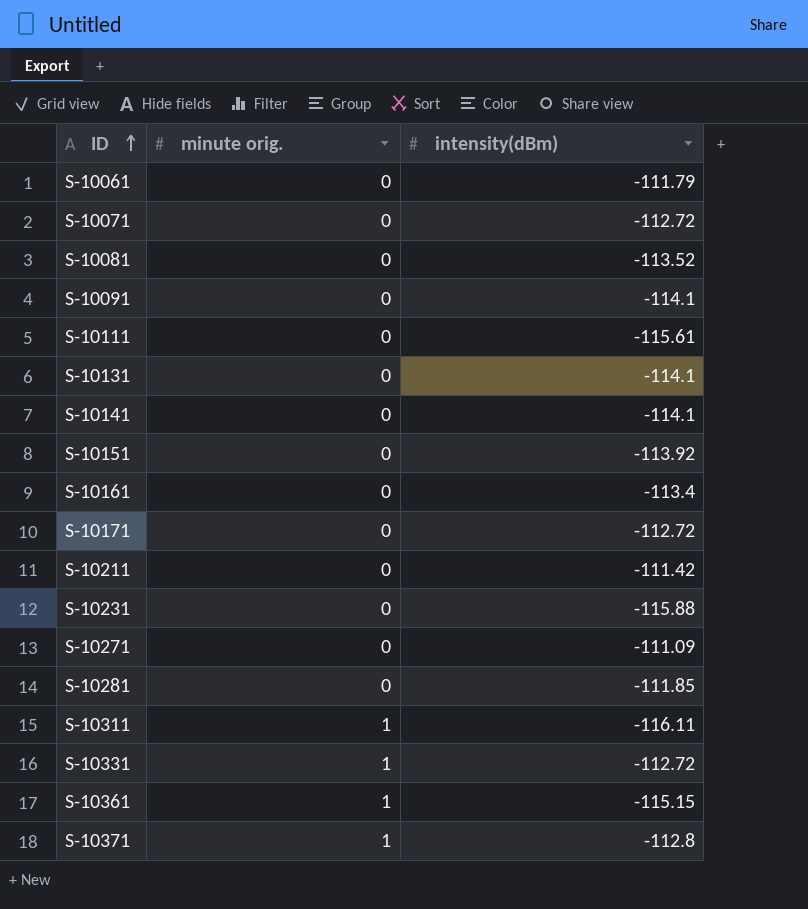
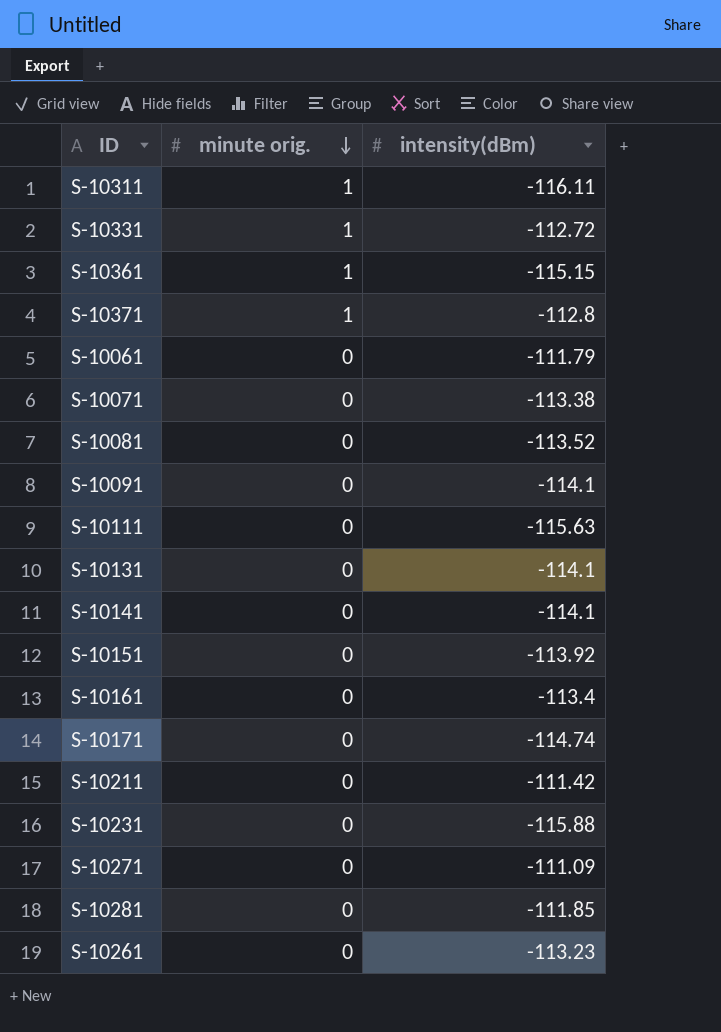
row order: ID ascending -> minute orig. descending
S-10071 | intensity(dBm): -112.72 -> -113.38
S-10111 | intensity(dBm): -115.61 -> -115.63
S-10171 | intensity(dBm): -112.72 -> -114.74
row S-10261: none -> 0 | -113.23

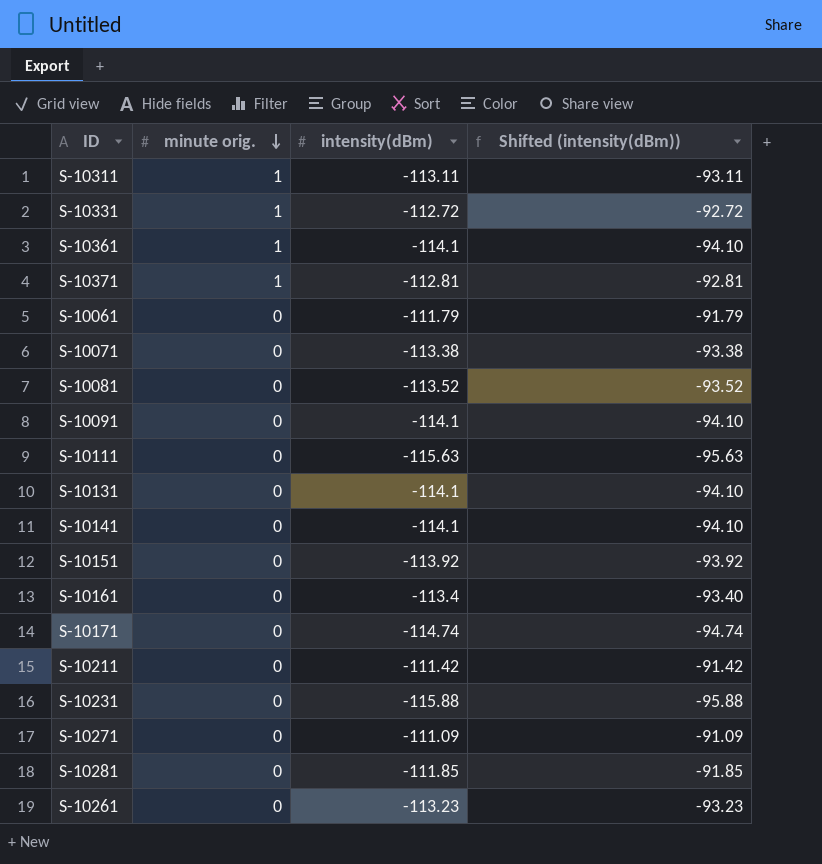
column Shifted (intensity(dBm)) | formula: none -> [intensity(dBm)] + 20
S-10311 | intensity(dBm): -116.11 -> -113.11
S-10361 | intensity(dBm): -115.15 -> -114.1
S-10371 | intensity(dBm): -112.8 -> -112.81

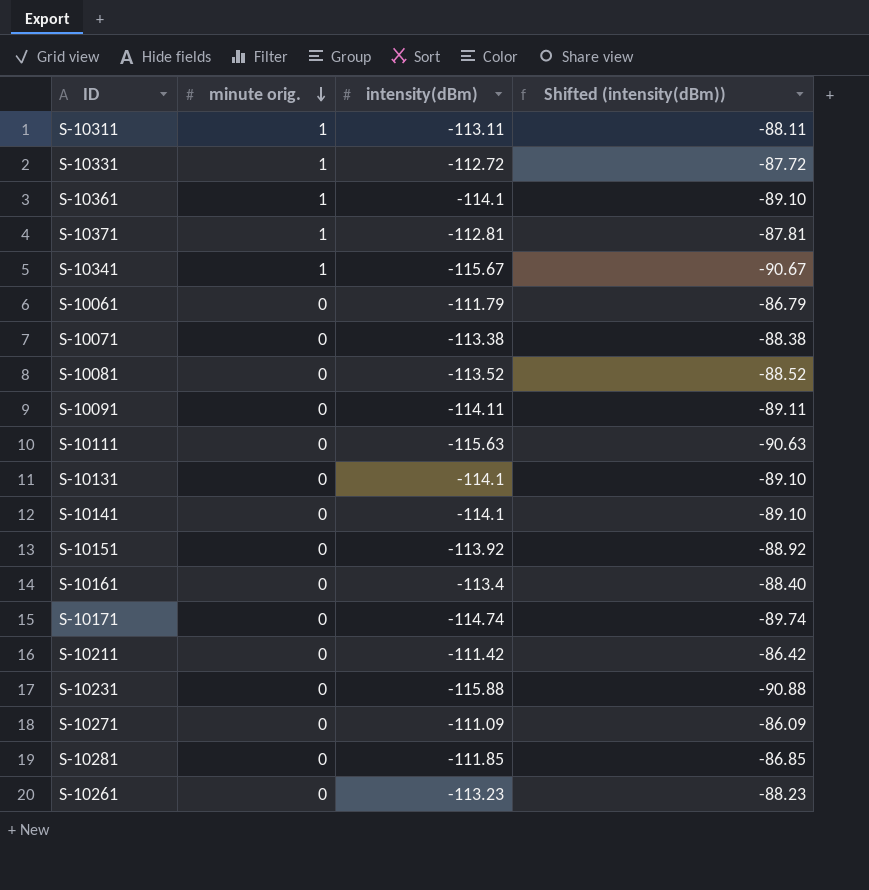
column Shifted (intensity(dBm)) | formula: [intensity(dBm)] + 20 -> [intensity(dBm)] + 25
row S-10341: none -> 1 | -115.67 | -90.67
S-10091 | intensity(dBm): -114.1 -> -114.11

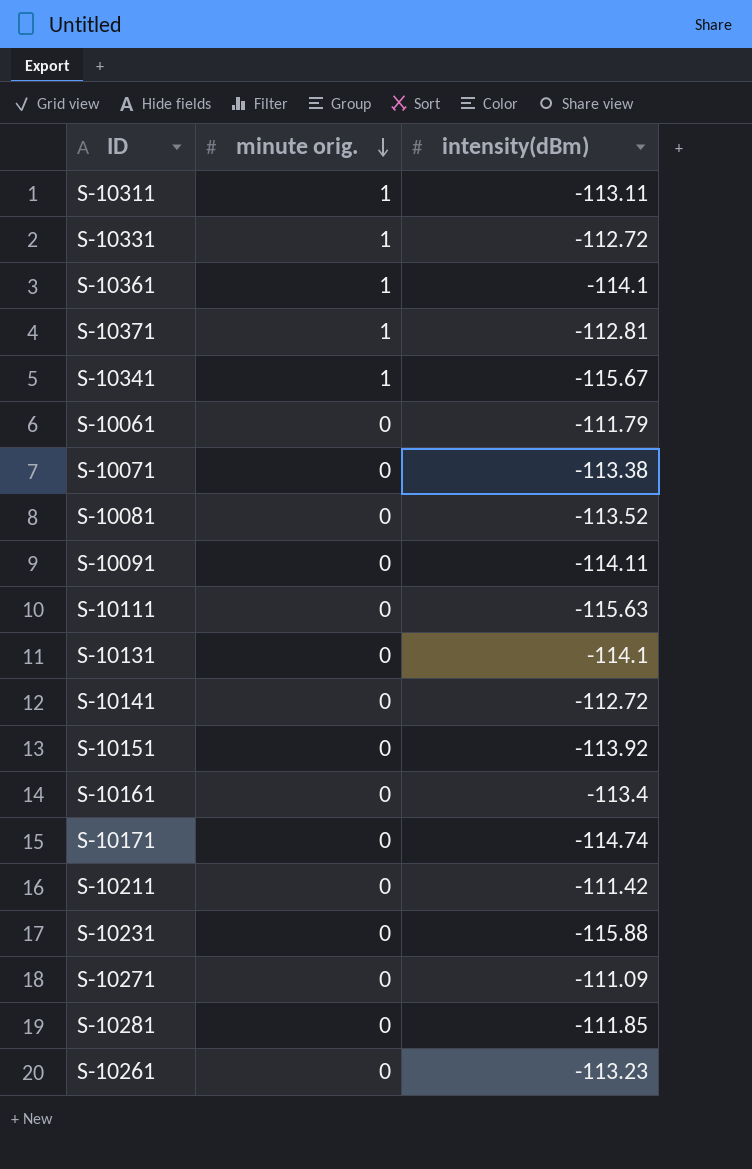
column Shifted (intensity(dBm)) | formula: [intensity(dBm)] + 25 -> none
S-10141 | intensity(dBm): -114.1 -> -112.72

